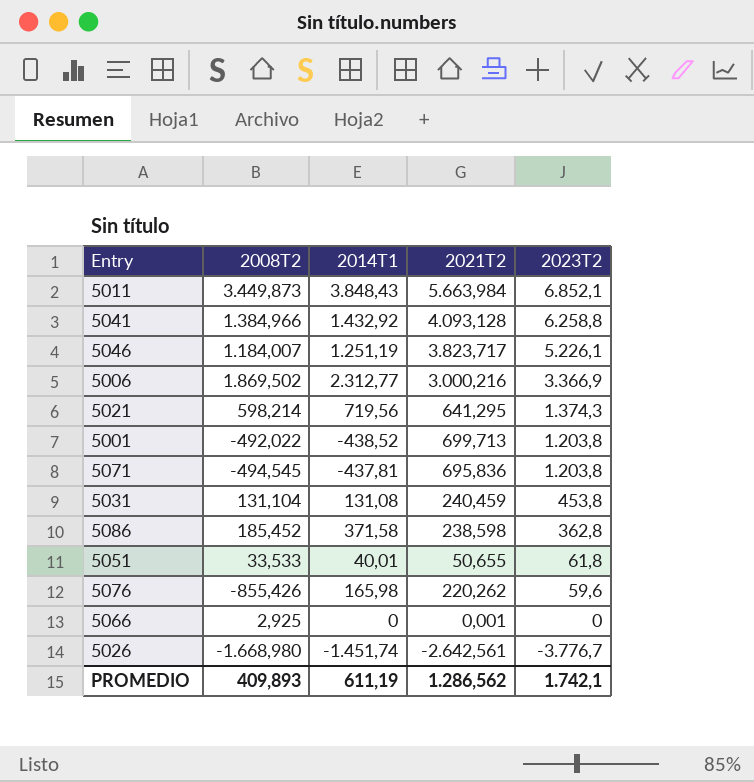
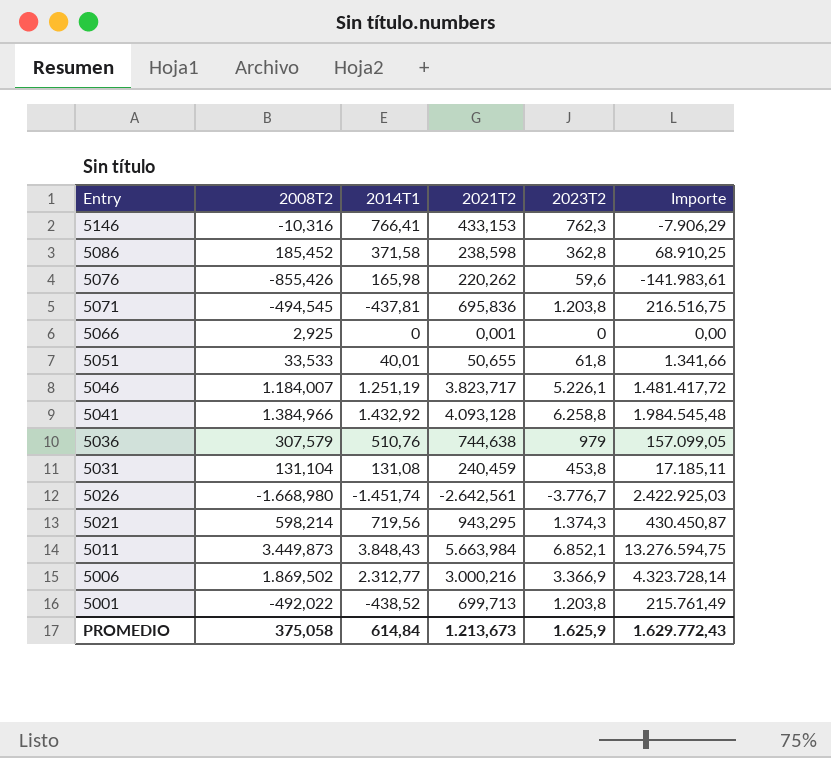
row order: 2023T2 descending -> Entry descending
column Importe | formula: none -> [2008T2] * [2014T1]
row 5146: none -> -10,316 | 766,41 | 433,153 | 762,3 | -7.906,29
row 5036: none -> 307,579 | 510,76 | 744,638 | 979 | 157.099,05
5021 | 2021T2: 641,295 -> 943,295
PROMEDIO | 2008T2: 409,893 -> 375,058
PROMEDIO | 2014T1: 611,19 -> 614,84
PROMEDIO | 2021T2: 1.286,562 -> 1.213,673
PROMEDIO | 2023T2: 1.742,1 -> 1.625,9

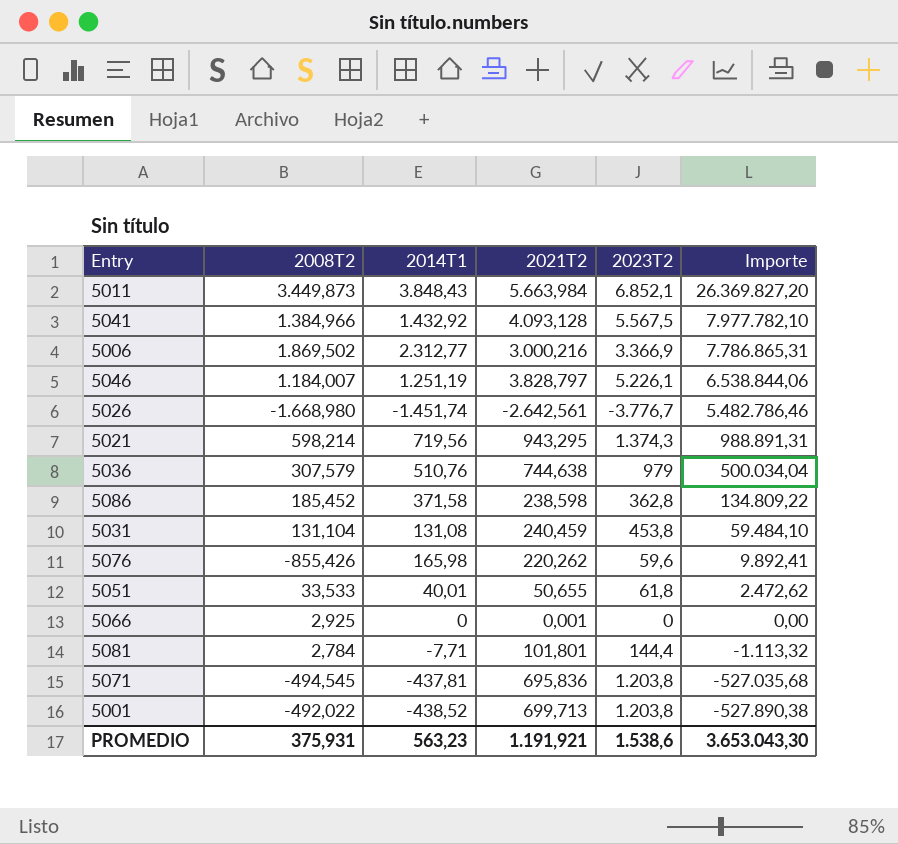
row order: Entry descending -> Importe descending
column Importe | formula: [2008T2] * [2014T1] -> [2014T1] * [2023T2]
row 5146: -10,316 | 766,41 | 433,153 | 762,3 | -7.906,29 -> none
5041 | 2023T2: 6.258,8 -> 5.567,5
5046 | 2021T2: 3.823,717 -> 3.828,797
row 5081: none -> 2,784 | -7,71 | 101,801 | 144,4 | -1.113,32
PROMEDIO | 2008T2: 375,058 -> 375,931
PROMEDIO | 2014T1: 614,84 -> 563,23
PROMEDIO | 2021T2: 1.213,673 -> 1.191,921
PROMEDIO | 2023T2: 1.625,9 -> 1.538,6
PROMEDIO | Importe: 1.629.772,43 -> 3.653.043,30

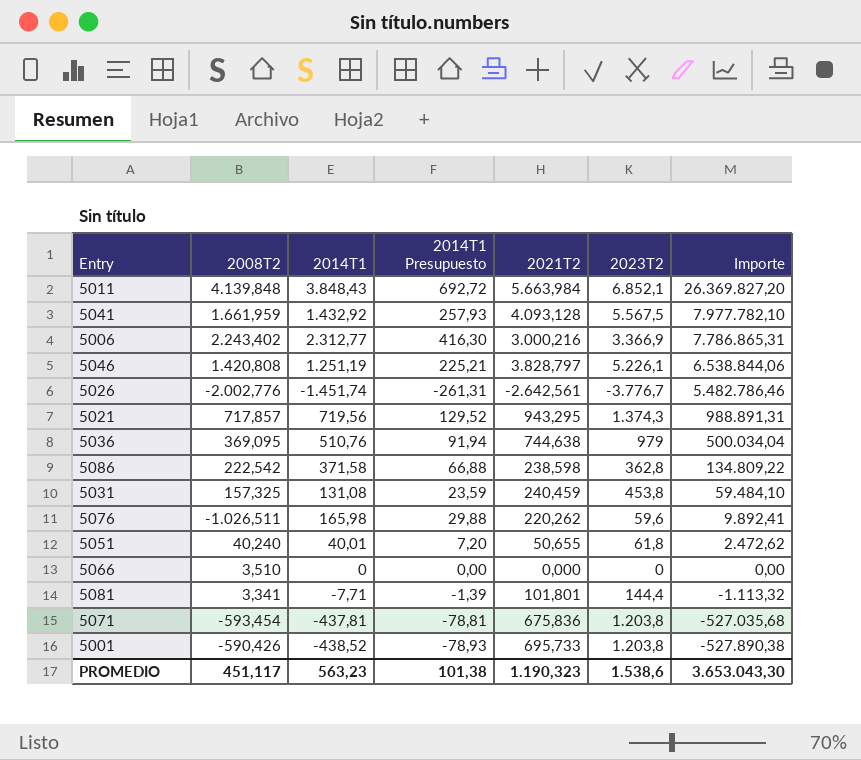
column 2014T1 Presupuesto | formula: none -> [2014T1] * 0,18
5011 | 2008T2: 3.449,873 -> 4.139,848
5041 | 2008T2: 1.384,966 -> 1.661,959
5006 | 2008T2: 1.869,502 -> 2.243,402
5046 | 2008T2: 1.184,007 -> 1.420,808
5026 | 2008T2: -1.668,980 -> -2.002,776
5021 | 2008T2: 598,214 -> 717,857
5036 | 2008T2: 307,579 -> 369,095
5086 | 2008T2: 185,452 -> 222,542
5031 | 2008T2: 131,104 -> 157,325
5076 | 2008T2: -855,426 -> -1.026,511
5051 | 2008T2: 33,533 -> 40,240
5066 | 2008T2: 2,925 -> 3,510
5066 | 2021T2: 0,001 -> 0,000
5081 | 2008T2: 2,784 -> 3,341
5071 | 2008T2: -494,545 -> -593,454
5071 | 2021T2: 695,836 -> 675,836
5001 | 2008T2: -492,022 -> -590,426
5001 | 2021T2: 699,713 -> 695,733
PROMEDIO | 2008T2: 375,931 -> 451,117
PROMEDIO | 2021T2: 1.191,921 -> 1.190,323

